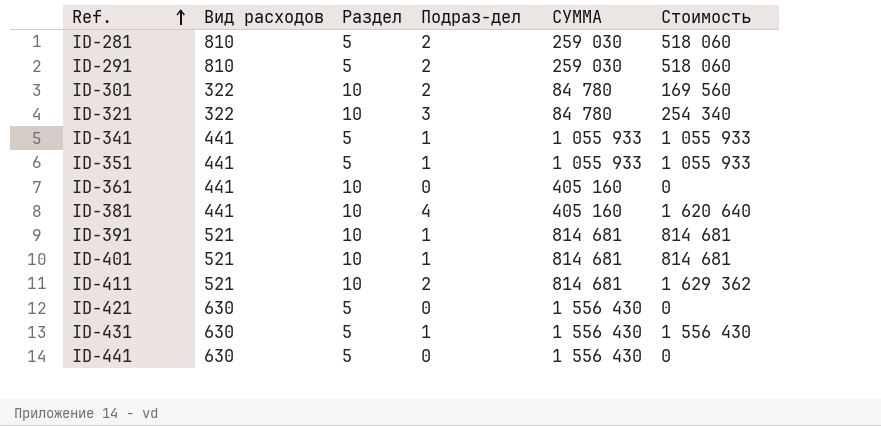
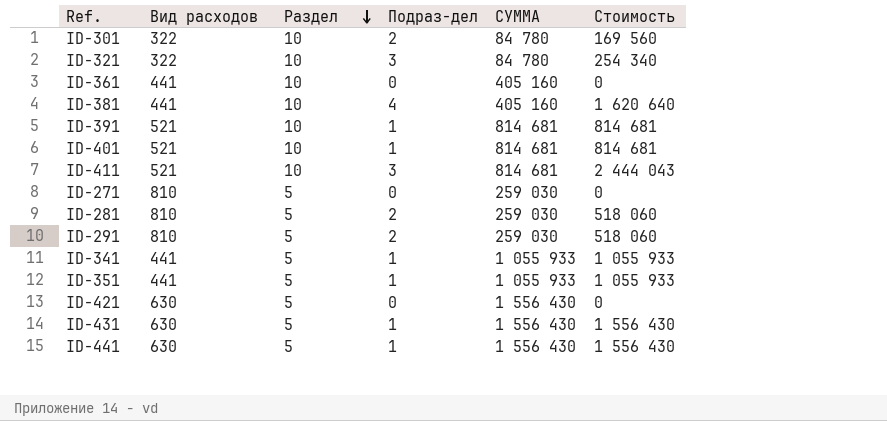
row order: Ref. ascending -> Раздел descending
ID-411 | Подраз-дел: 2 -> 3
ID-411 | Стоимость: 1 629 362 -> 2 444 043
row ID-271: none -> 810 | 5 | 0 | 259 030 | 0
ID-441 | Подраз-дел: 0 -> 1
ID-441 | Стоимость: 0 -> 1 556 430

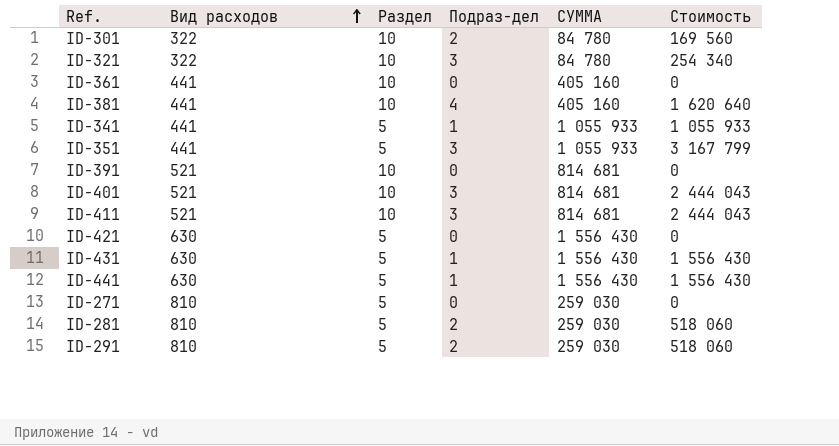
row order: Раздел descending -> Вид расходов ascending
ID-351 | Подраз-дел: 1 -> 3
ID-351 | Стоимость: 1 055 933 -> 3 167 799
ID-391 | Подраз-дел: 1 -> 0
ID-391 | Стоимость: 814 681 -> 0
ID-401 | Подраз-дел: 1 -> 3
ID-401 | Стоимость: 814 681 -> 2 444 043

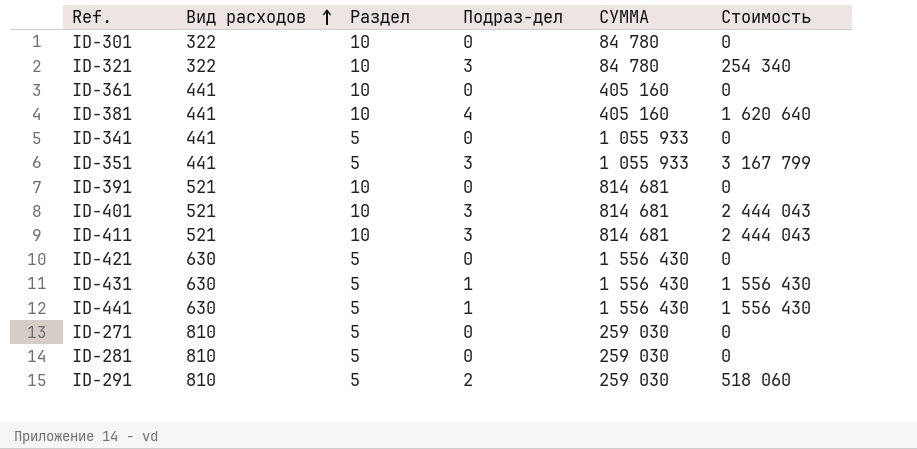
ID-301 | Подраз-дел: 2 -> 0
ID-301 | Стоимость: 169 560 -> 0
ID-341 | Подраз-дел: 1 -> 0
ID-341 | Стоимость: 1 055 933 -> 0
ID-281 | Подраз-дел: 2 -> 0
ID-281 | Стоимость: 518 060 -> 0

